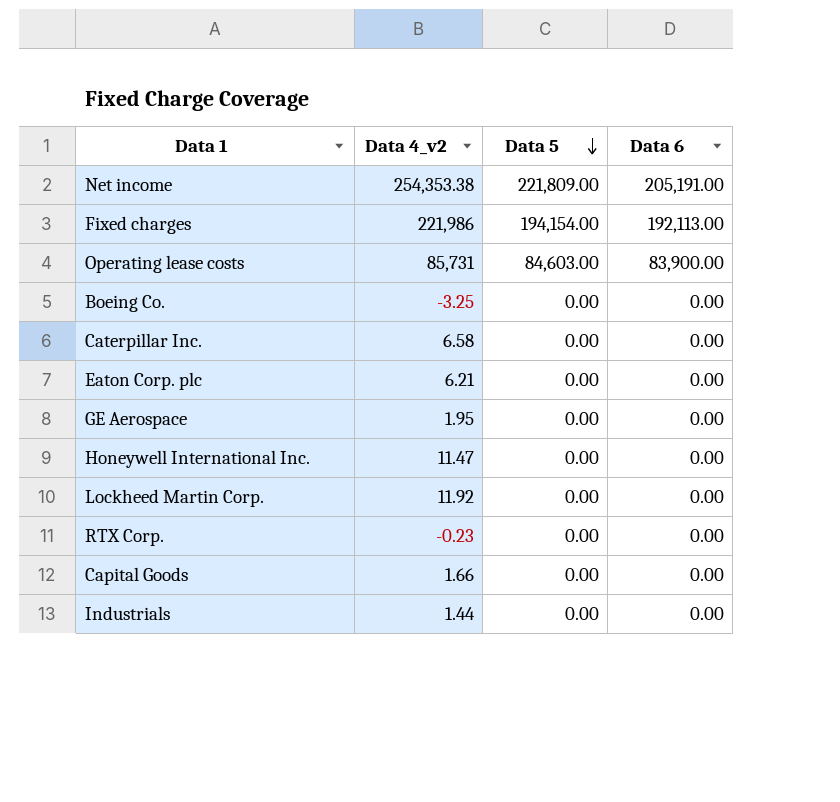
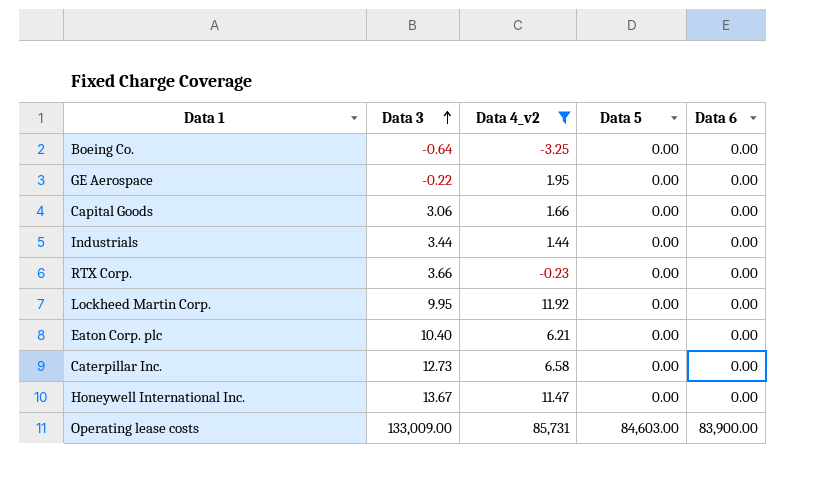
filter: none -> Data 4_v2 <= 85,731
row order: Data 5 descending -> Data 3 ascending
column Data 3 | position: none -> 2

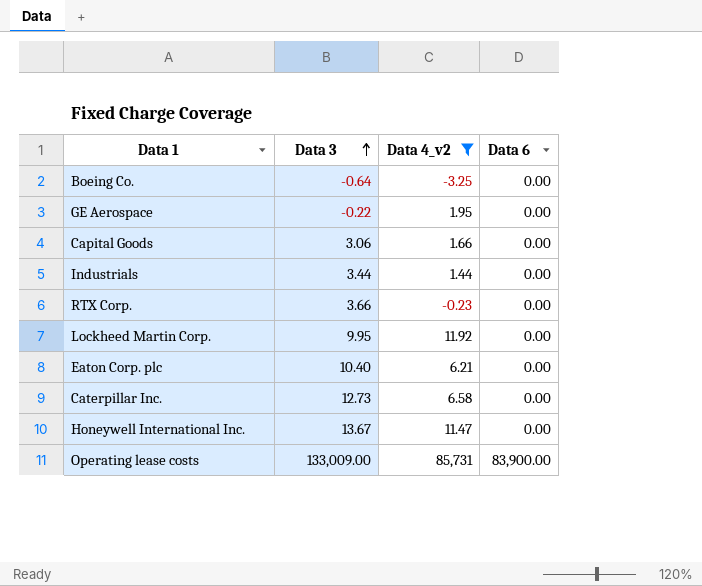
column Data 5 | position: 4 -> none

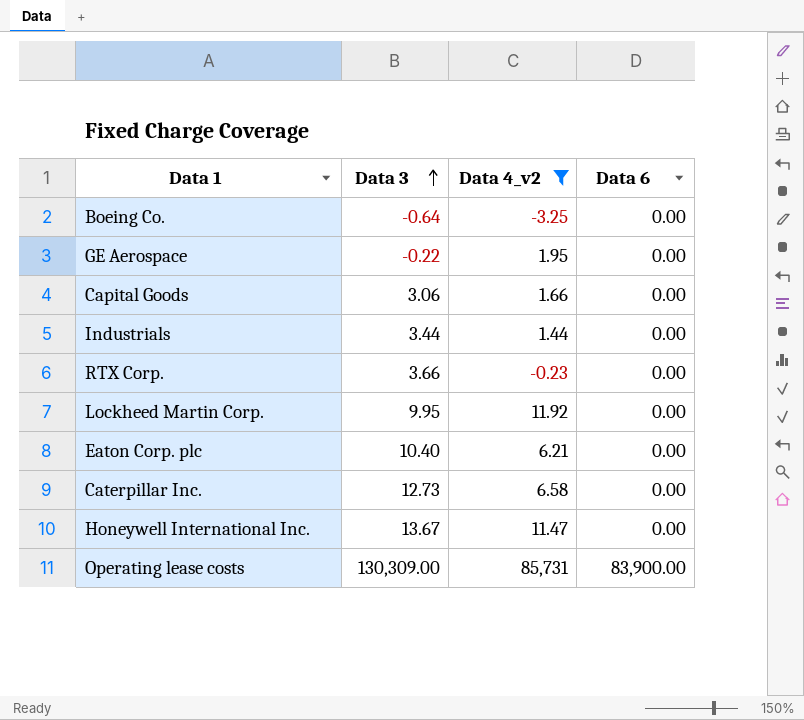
Operating lease costs | Data 3: 133,009.00 -> 130,309.00

